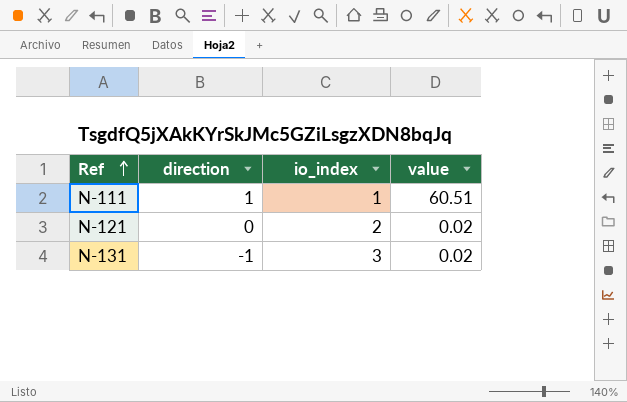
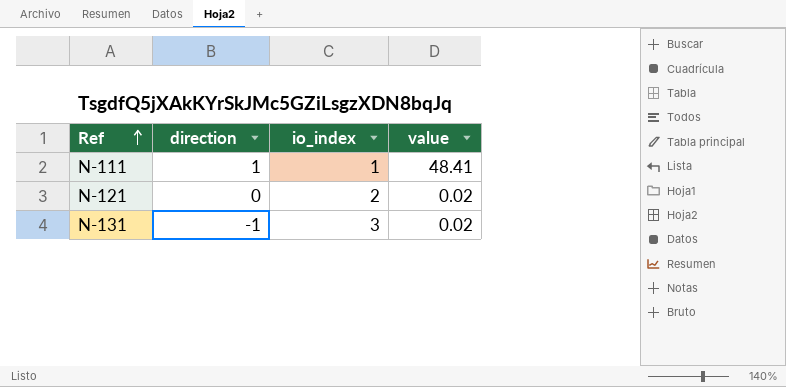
N-111 | value: 60.51 -> 48.41

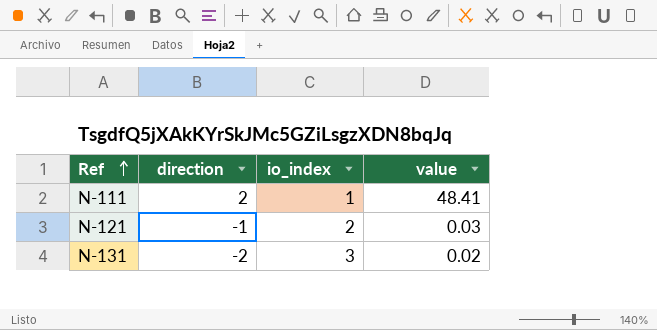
N-111 | direction: 1 -> 2
N-121 | direction: 0 -> -1
N-121 | value: 0.02 -> 0.03
N-131 | direction: -1 -> -2

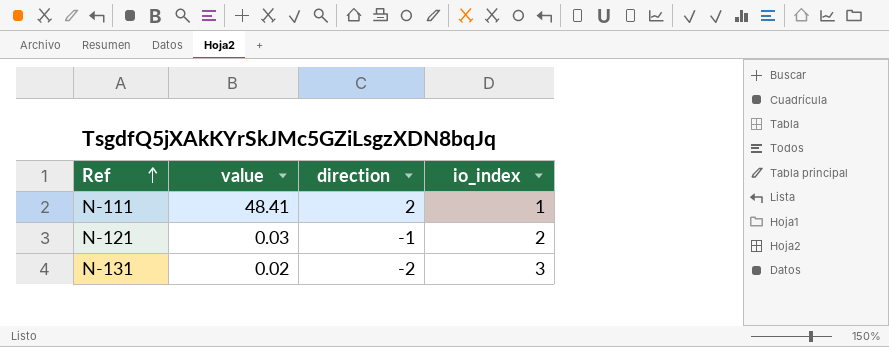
column value | position: 4 -> 2

